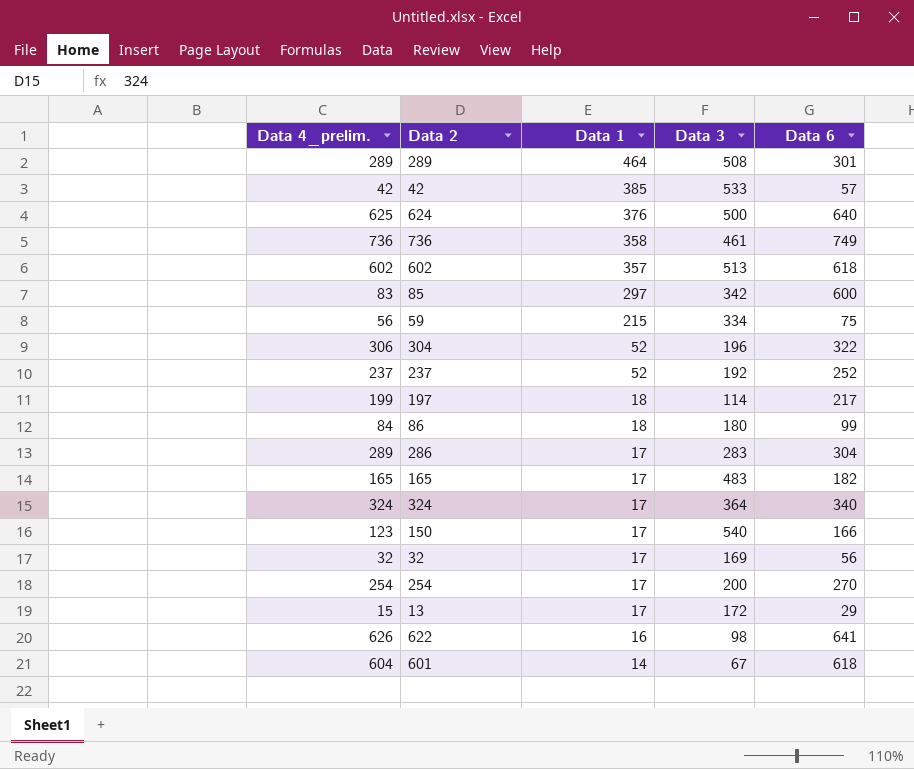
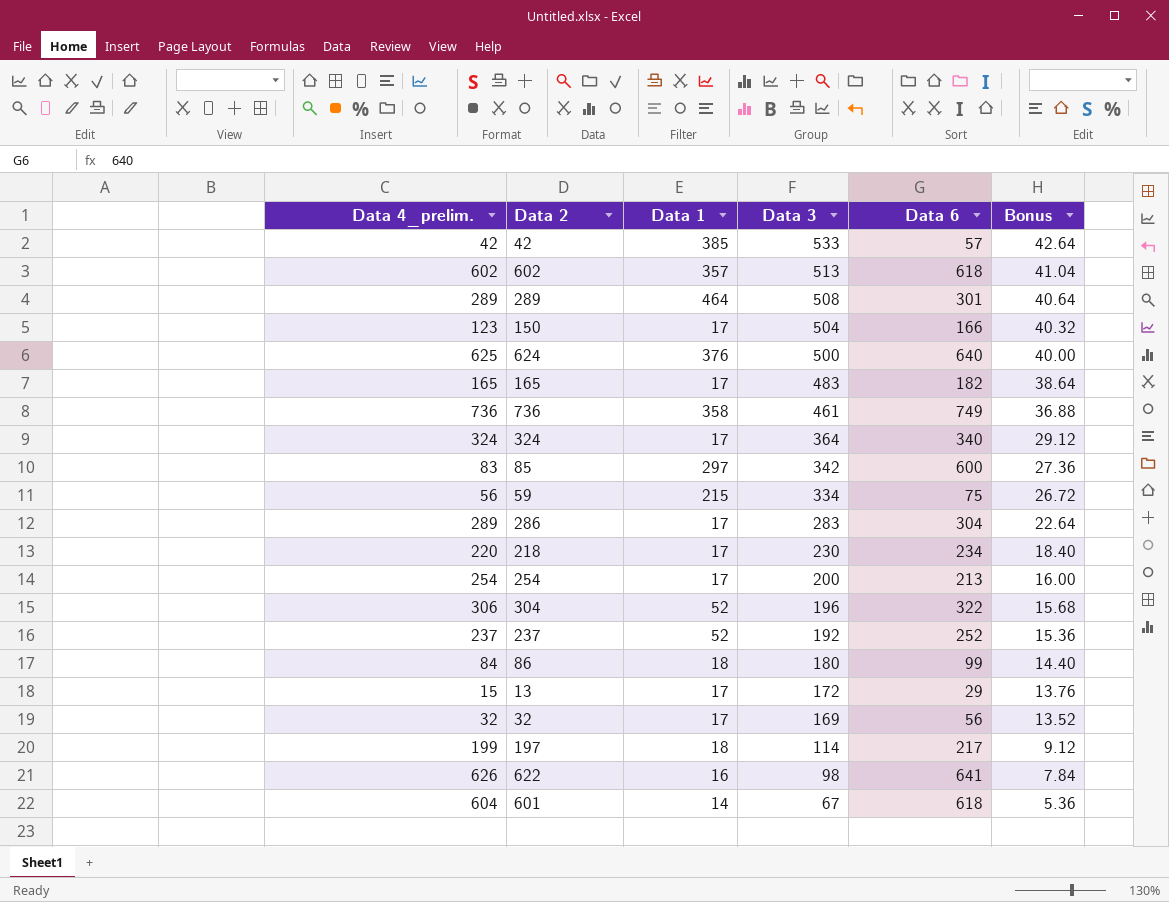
row order: Data 1 descending -> Data 3 descending
column Bonus | formula: none -> [Data 3] * 0.08
150 | Data 3: 540 -> 504
row 218: none -> 220 | 17 | 230 | 234 | 18.40
254 | Data 6: 270 -> 213

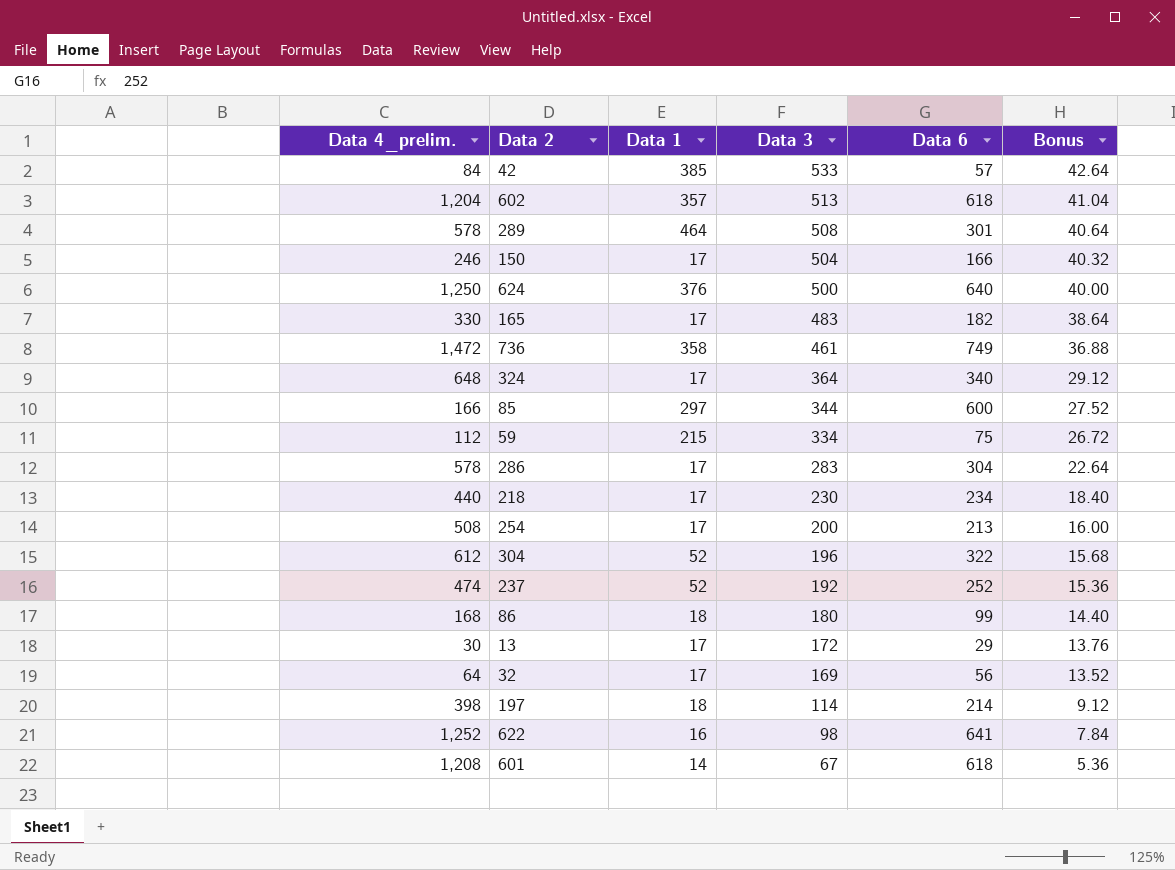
42 | Data 4_prelim.: 42 -> 84
602 | Data 4_prelim.: 602 -> 1,204
289 | Data 4_prelim.: 289 -> 578
150 | Data 4_prelim.: 123 -> 246
624 | Data 4_prelim.: 625 -> 1,250
165 | Data 4_prelim.: 165 -> 330
736 | Data 4_prelim.: 736 -> 1,472
324 | Data 4_prelim.: 324 -> 648
85 | Data 4_prelim.: 83 -> 166
85 | Data 3: 342 -> 344
85 | Bonus: 27.36 -> 27.52
59 | Data 4_prelim.: 56 -> 112
286 | Data 4_prelim.: 289 -> 578
218 | Data 4_prelim.: 220 -> 440
254 | Data 4_prelim.: 254 -> 508
304 | Data 4_prelim.: 306 -> 612
237 | Data 4_prelim.: 237 -> 474
86 | Data 4_prelim.: 84 -> 168
13 | Data 4_prelim.: 15 -> 30
32 | Data 4_prelim.: 32 -> 64
197 | Data 4_prelim.: 199 -> 398
197 | Data 6: 217 -> 214
622 | Data 4_prelim.: 626 -> 1,252
601 | Data 4_prelim.: 604 -> 1,208

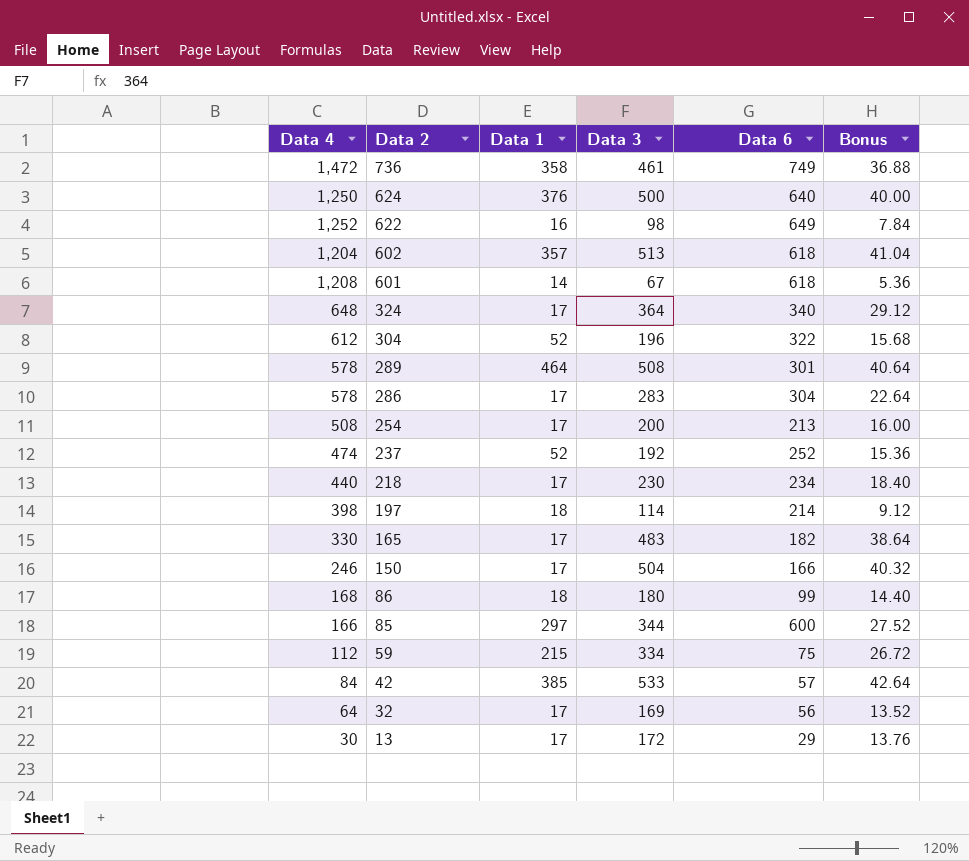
row order: Data 3 descending -> Data 2 descending
column name: Data 4_prelim. -> Data 4
622 | Data 6: 641 -> 649

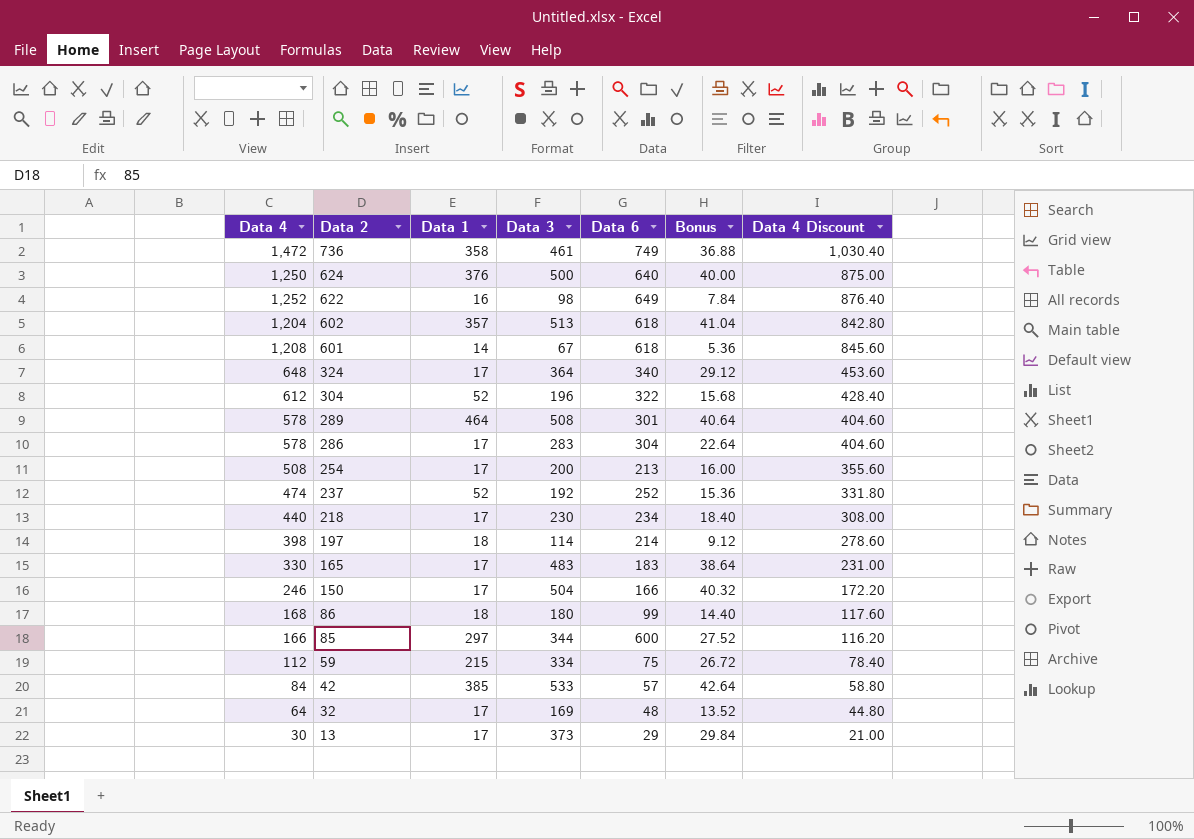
column Data 4 Discount | formula: none -> [Data 4] * 0.7
165 | Data 6: 182 -> 183
32 | Data 6: 56 -> 48
13 | Data 3: 172 -> 373
13 | Bonus: 13.76 -> 29.84

